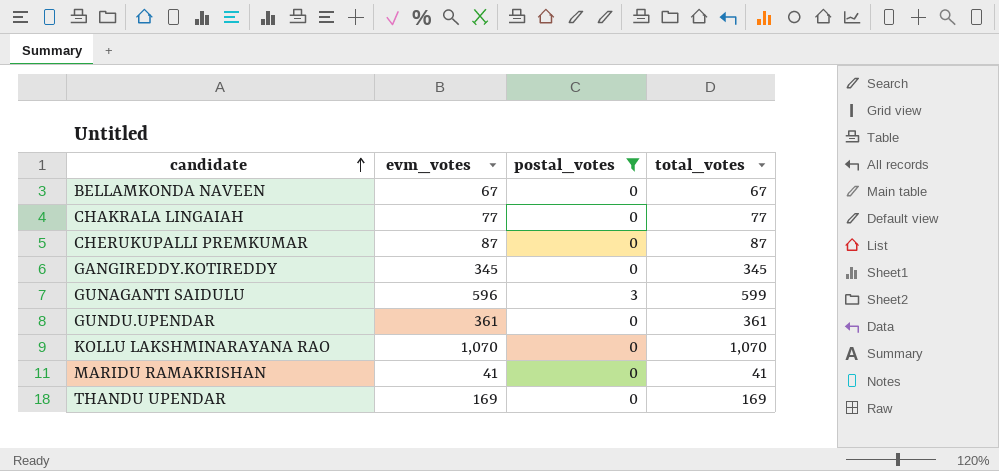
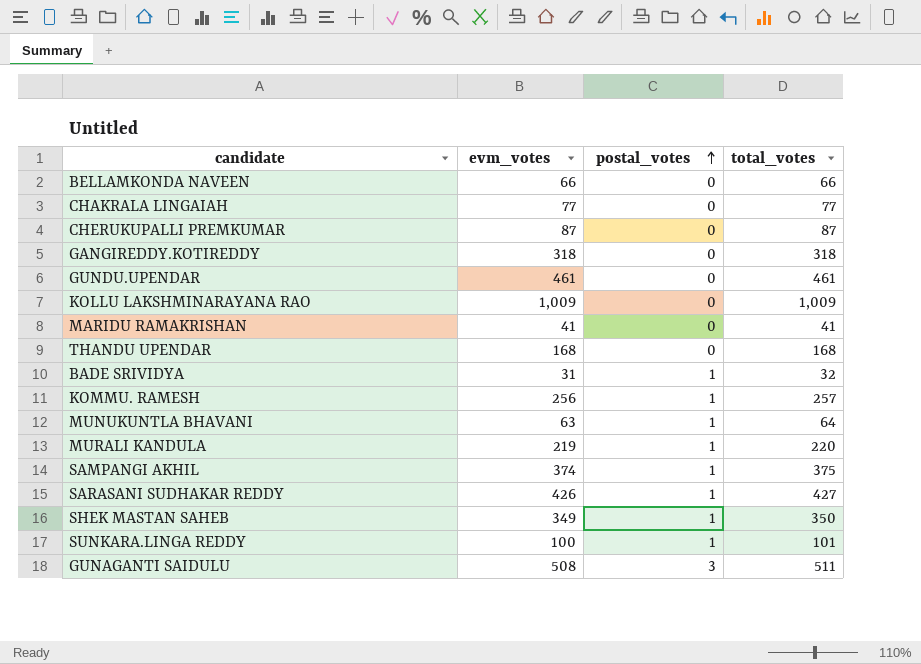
filter: postal_votes != 1 -> none
row order: candidate ascending -> postal_votes ascending
BELLAMKONDA NAVEEN | evm_votes: 67 -> 66
BELLAMKONDA NAVEEN | total_votes: 67 -> 66
GANGIREDDY.KOTIREDDY | evm_votes: 345 -> 318
GANGIREDDY.KOTIREDDY | total_votes: 345 -> 318
GUNDU.UPENDAR | evm_votes: 361 -> 461
GUNDU.UPENDAR | total_votes: 361 -> 461
KOLLU LAKSHMINARAYANA RAO | evm_votes: 1,070 -> 1,009
KOLLU LAKSHMINARAYANA RAO | total_votes: 1,070 -> 1,009
THANDU UPENDAR | evm_votes: 169 -> 168
THANDU UPENDAR | total_votes: 169 -> 168
GUNAGANTI SAIDULU | evm_votes: 596 -> 508
GUNAGANTI SAIDULU | total_votes: 599 -> 511

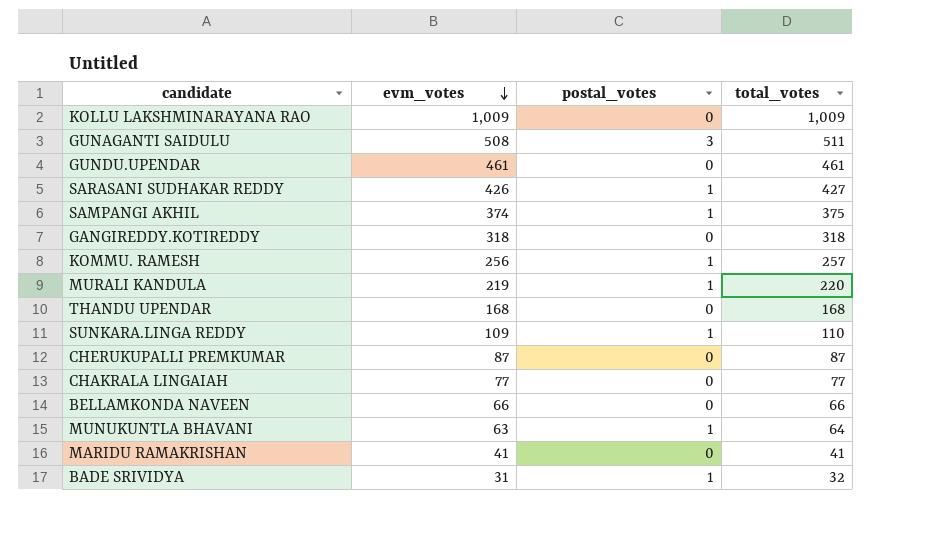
row order: postal_votes ascending -> evm_votes descending
row SHEK MASTAN SAHEB: 349 | 1 | 350 -> none
SUNKARA.LINGA REDDY | evm_votes: 100 -> 109
SUNKARA.LINGA REDDY | total_votes: 101 -> 110

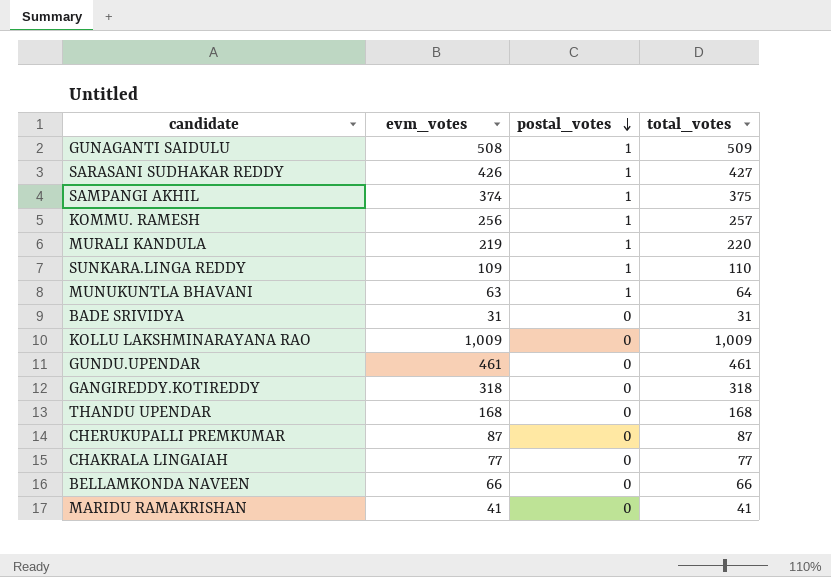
row order: evm_votes descending -> postal_votes descending
GUNAGANTI SAIDULU | postal_votes: 3 -> 1
GUNAGANTI SAIDULU | total_votes: 511 -> 509
BADE SRIVIDYA | postal_votes: 1 -> 0
BADE SRIVIDYA | total_votes: 32 -> 31

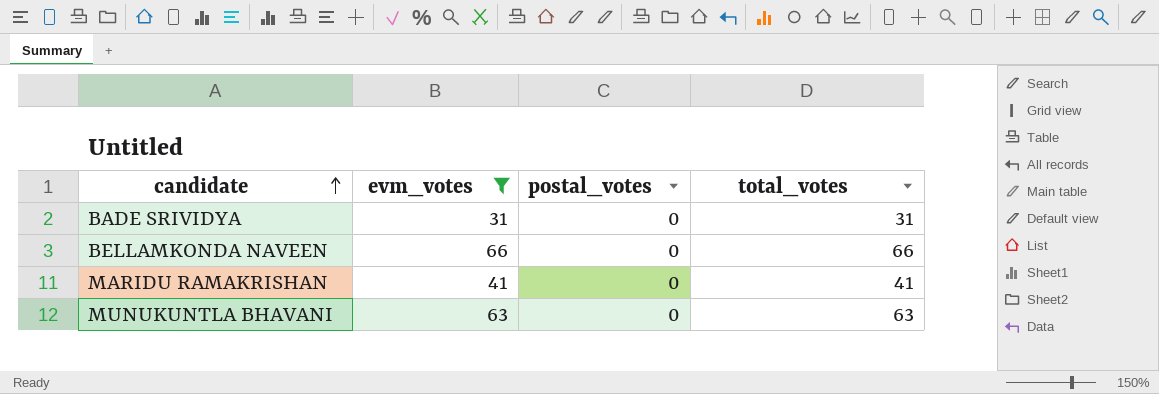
filter: none -> evm_votes <= 66
row order: postal_votes descending -> candidate ascending
MUNUKUNTLA BHAVANI | postal_votes: 1 -> 0
MUNUKUNTLA BHAVANI | total_votes: 64 -> 63

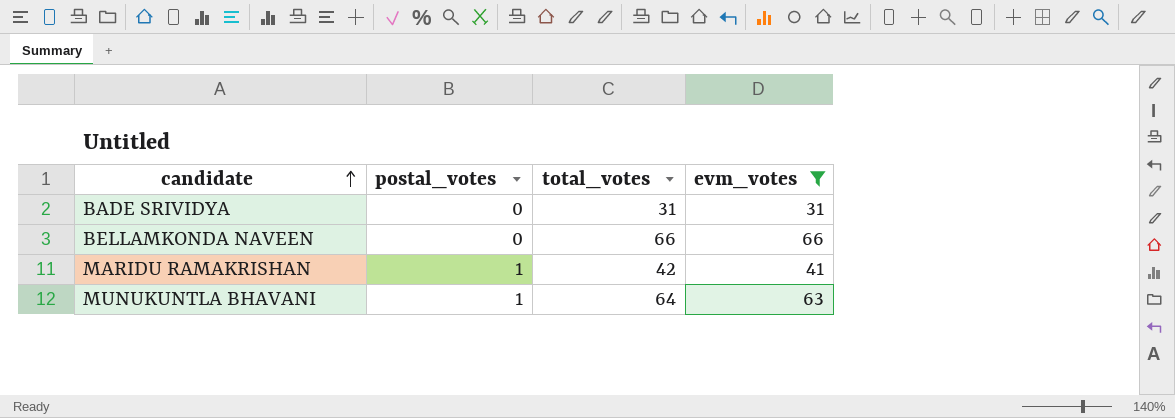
column evm_votes | position: 2 -> 4
MARIDU RAMAKRISHAN | postal_votes: 0 -> 1
MARIDU RAMAKRISHAN | total_votes: 41 -> 42
MUNUKUNTLA BHAVANI | postal_votes: 0 -> 1
MUNUKUNTLA BHAVANI | total_votes: 63 -> 64

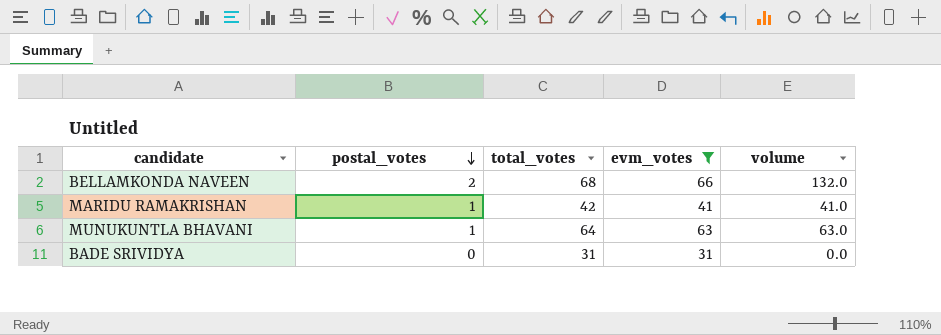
row order: candidate ascending -> postal_votes descending
column volume | formula: none -> [postal_votes] * [evm_votes]
BELLAMKONDA NAVEEN | postal_votes: 0 -> 2
BELLAMKONDA NAVEEN | total_votes: 66 -> 68

